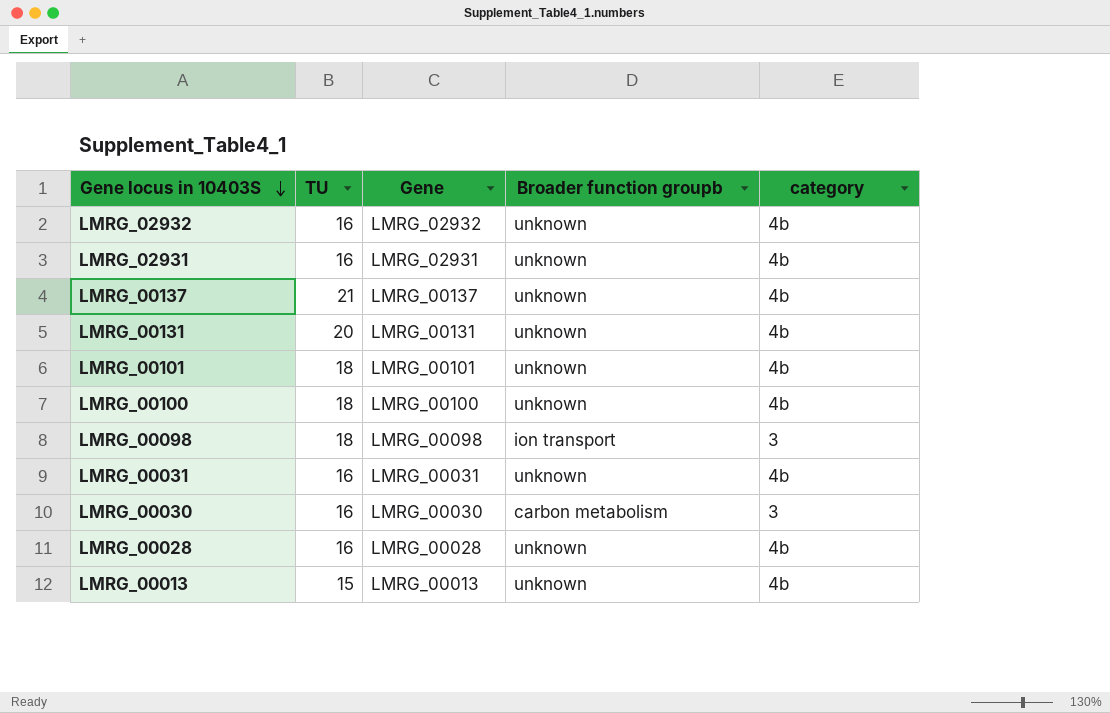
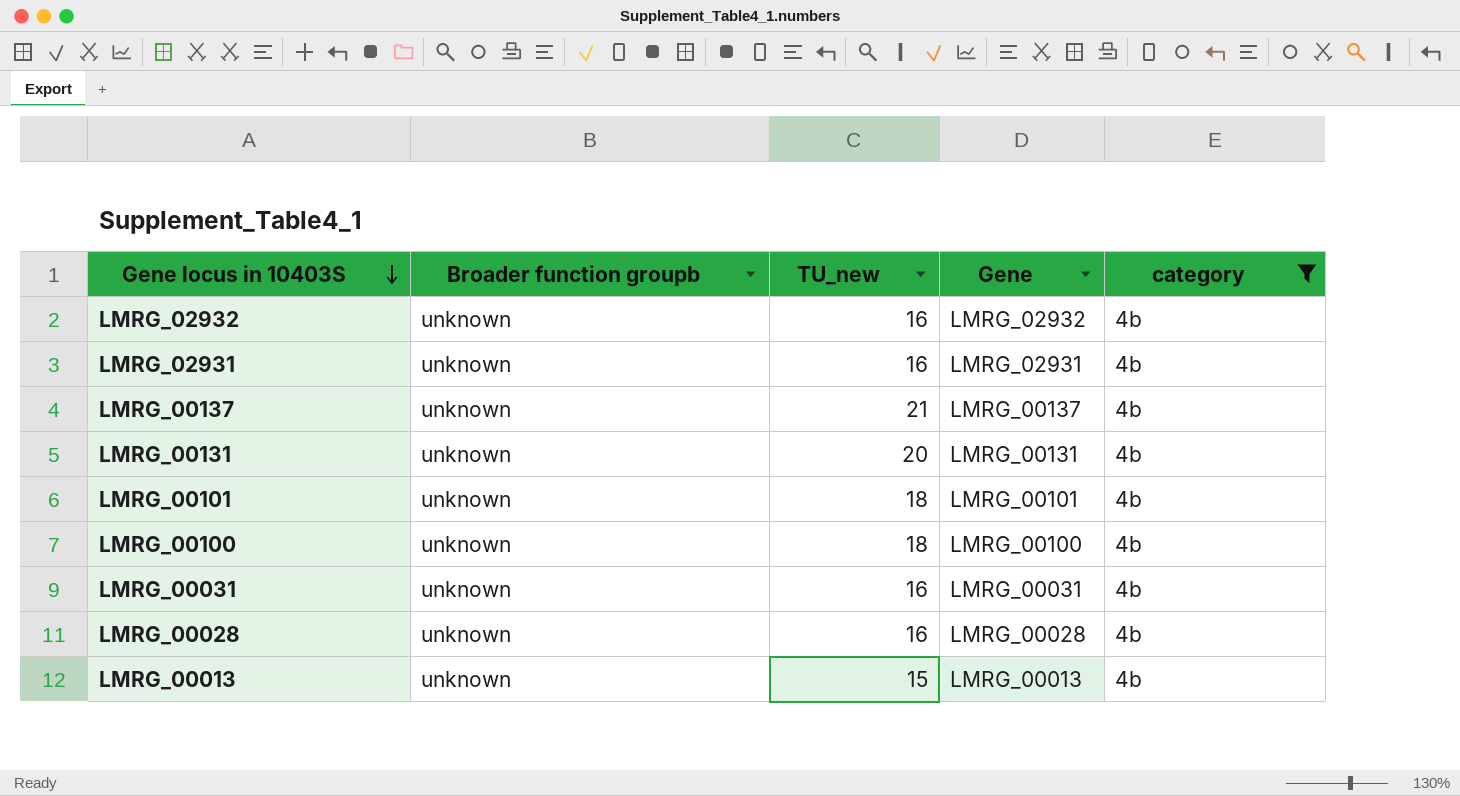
filter: none -> category = 4b
column Broader function groupb | position: 4 -> 2
column name: TU -> TU_new

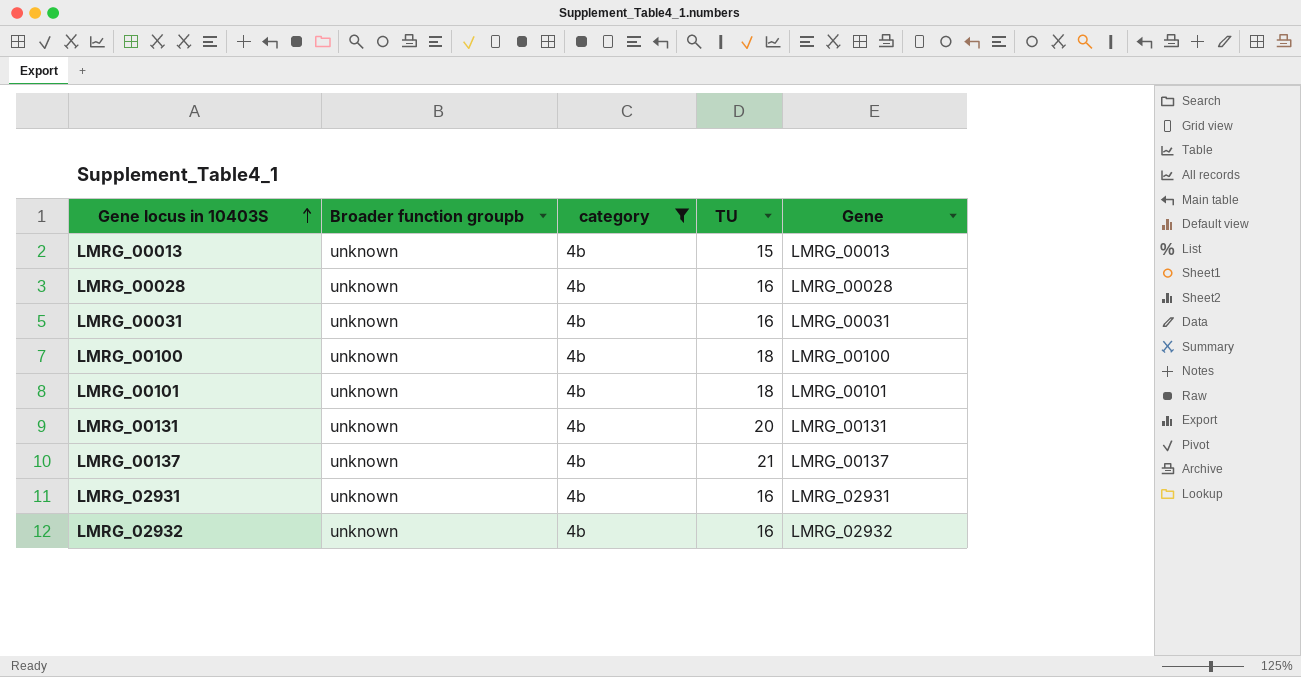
row order: Gene locus in 10403S descending -> Gene locus in 10403S ascending
column category | position: 5 -> 3
column name: TU_new -> TU

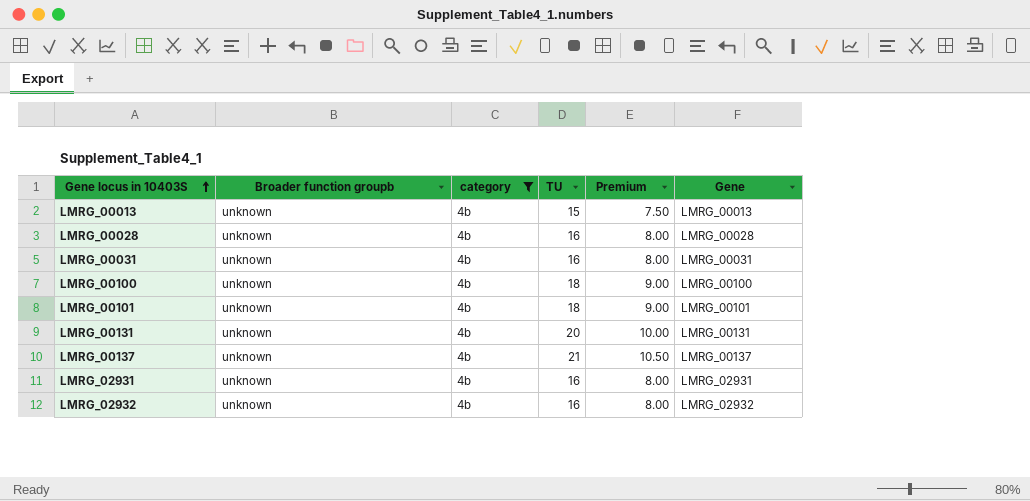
column Premium | formula: none -> [TU] * 0.5

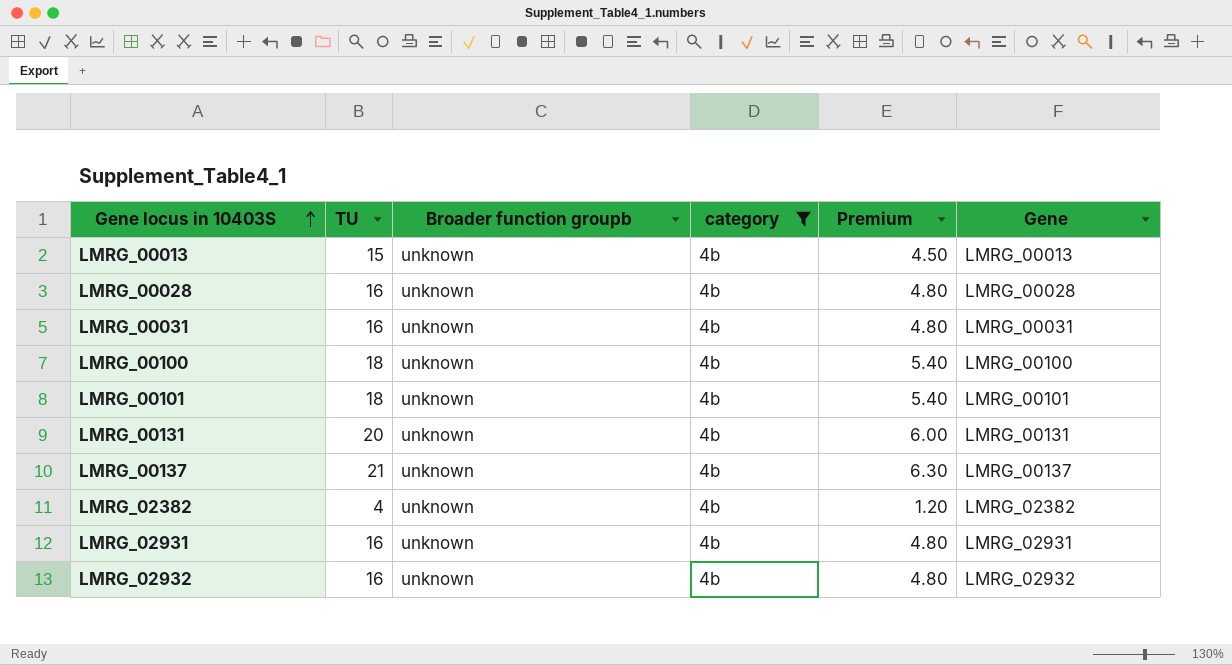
column TU | position: 4 -> 2
column Premium | formula: [TU] * 0.5 -> [TU] * 0.3
row LMRG_02382: none -> 4 | unknown | 4b | 1.20 | LMRG_02382

